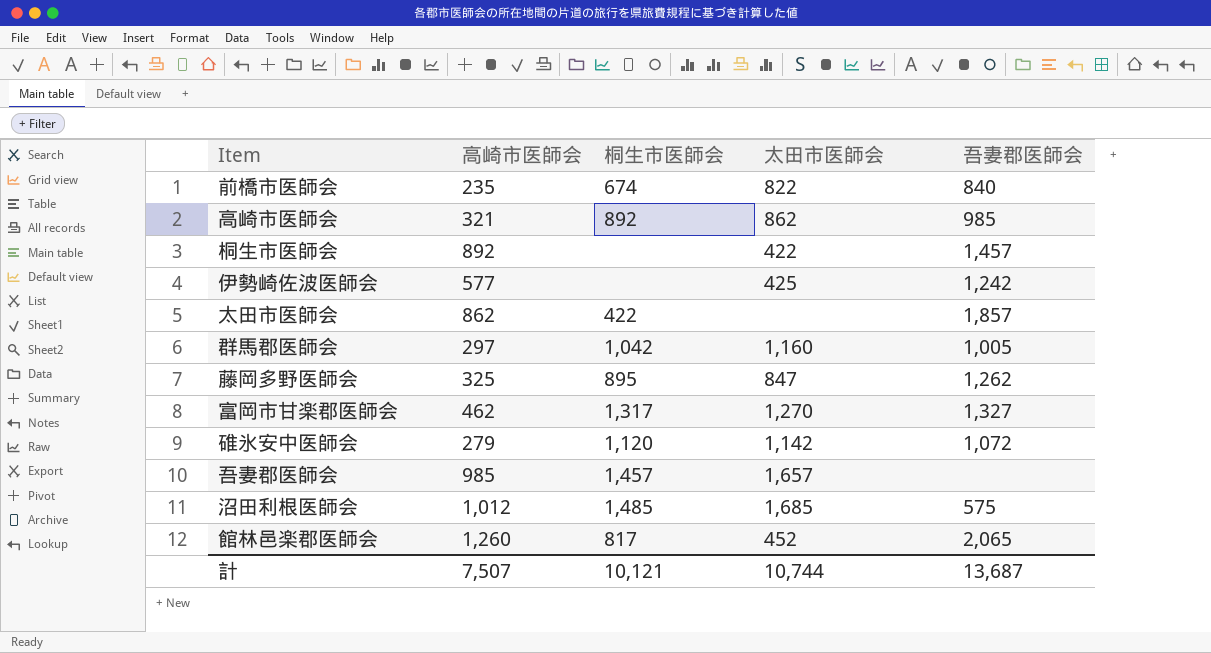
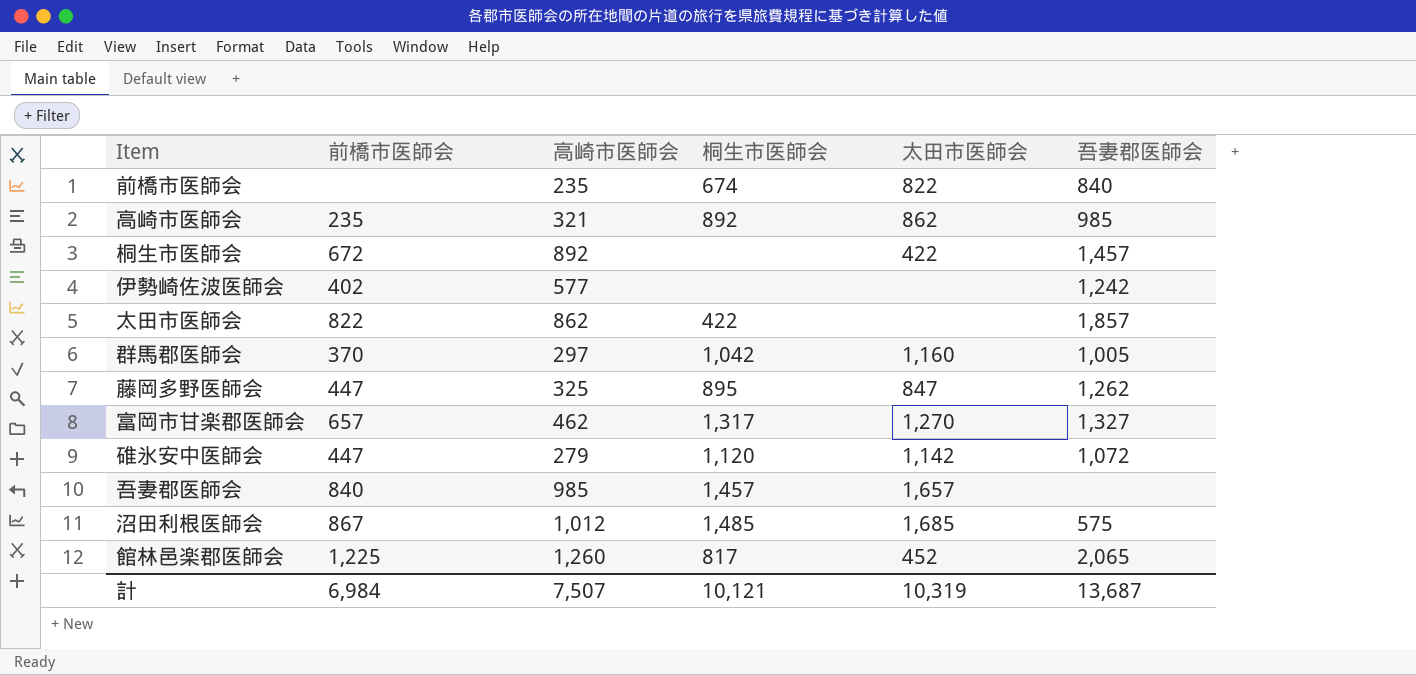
column 前橋市医師会 | position: none -> 2
伊勢崎佐波医師会 | 太田市医師会: 425 -> none
計 | 太田市医師会: 10,744 -> 10,319

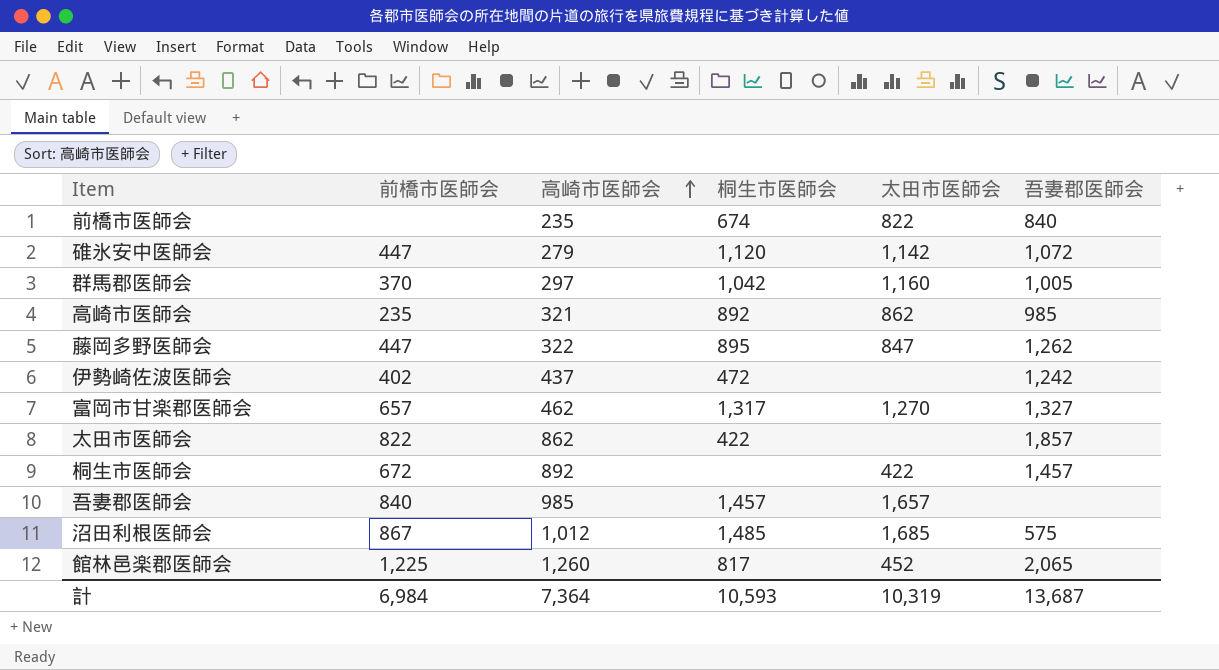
row order: none -> 高崎市医師会 ascending
藤岡多野医師会 | 高崎市医師会: 325 -> 322
伊勢崎佐波医師会 | 高崎市医師会: 577 -> 437
伊勢崎佐波医師会 | 桐生市医師会: none -> 472
計 | 高崎市医師会: 7,507 -> 7,364
計 | 桐生市医師会: 10,121 -> 10,593

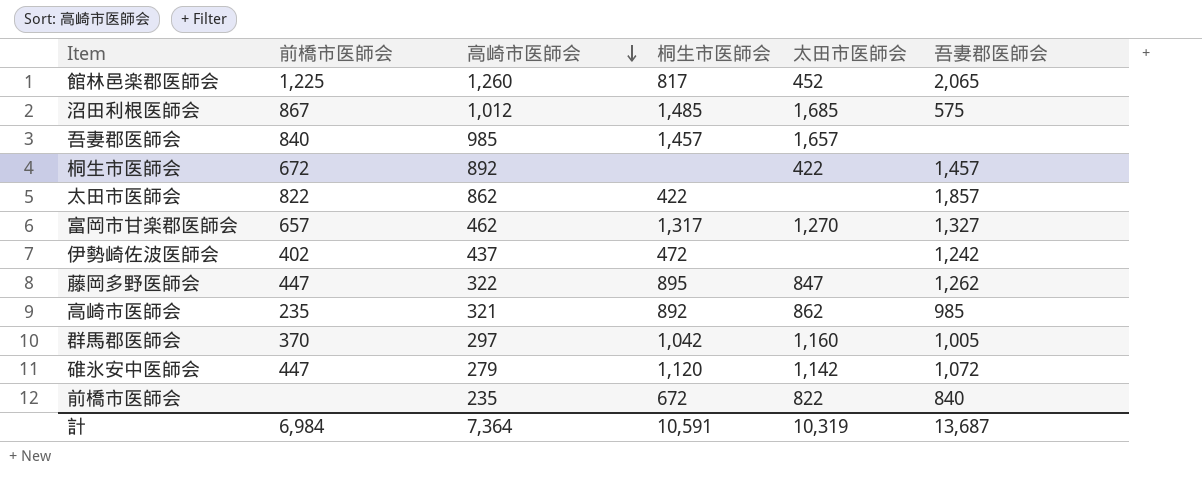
row order: 高崎市医師会 ascending -> 高崎市医師会 descending
前橋市医師会 | 桐生市医師会: 674 -> 672
計 | 桐生市医師会: 10,593 -> 10,591

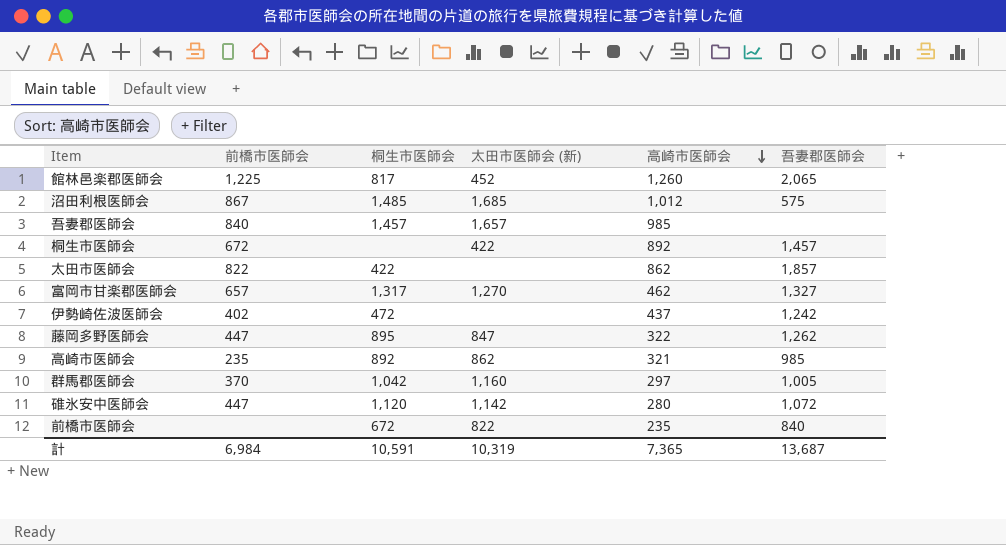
column name: 太田市医師会 -> 太田市医師会 (新)
column 高崎市医師会 | position: 3 -> 5
碓氷安中医師会 | 高崎市医師会: 279 -> 280
計 | 高崎市医師会: 7,364 -> 7,365

